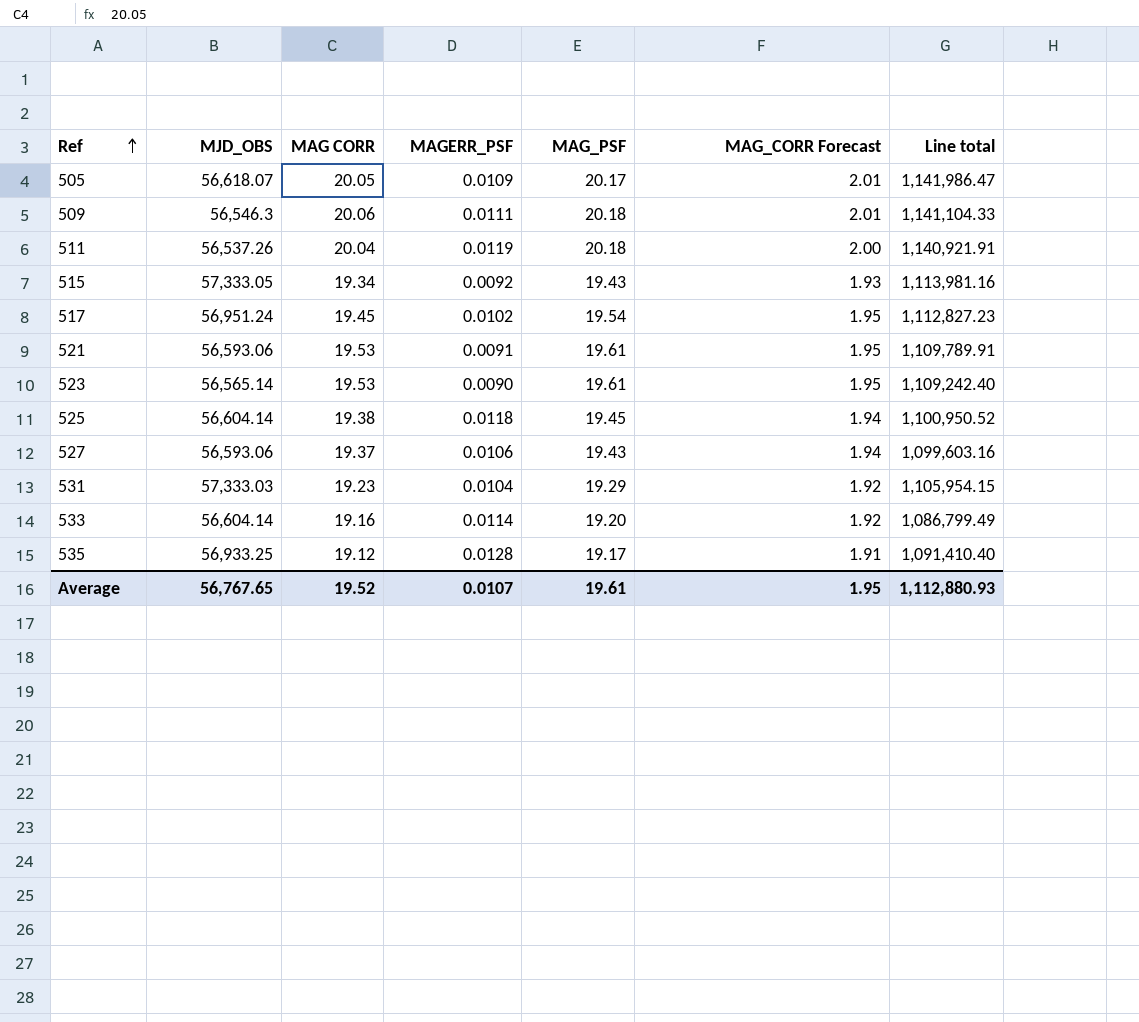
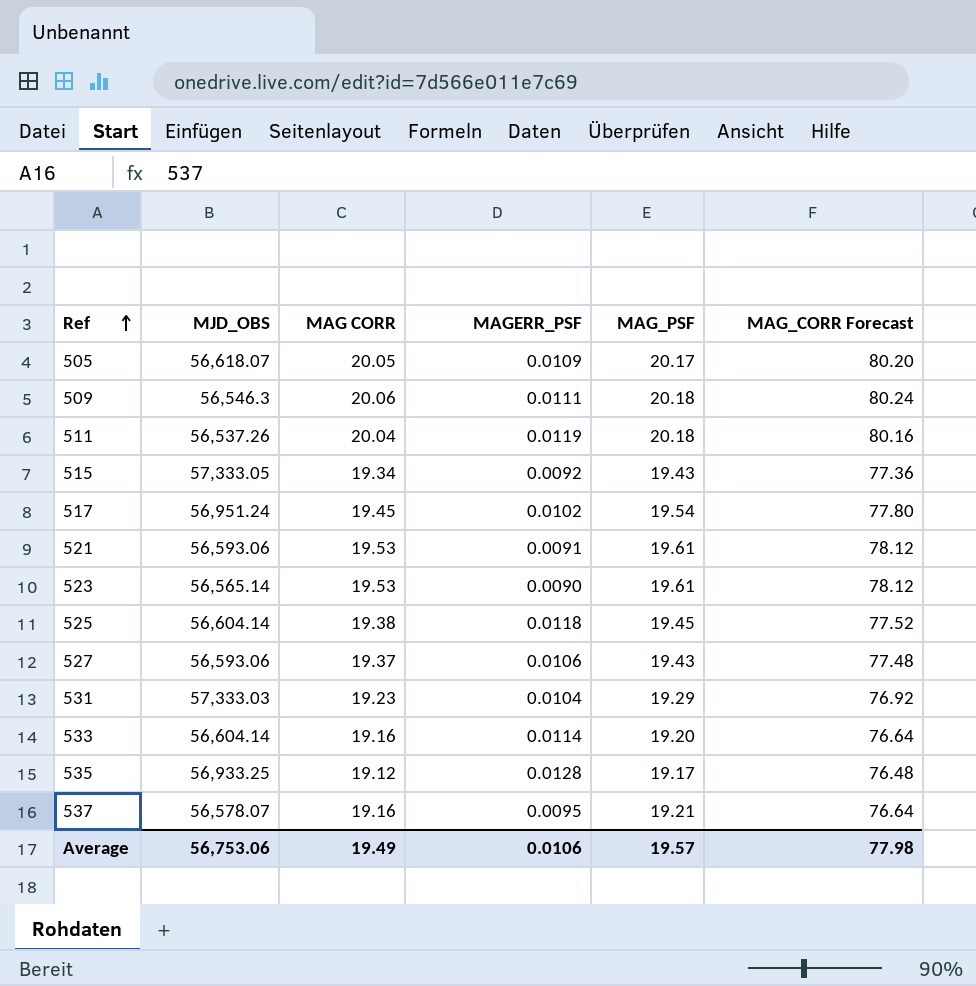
column Line total | formula: [MJD_OBS] * [MAG_PSF] -> none
column MAG_CORR Forecast | formula: [MAG CORR] * 0.1 -> [MAG CORR] * 4
row 537: none -> 56,578.07 | 19.16 | 0.0095 | 19.21 | 76.64
Average | MJD_OBS: 56,767.65 -> 56,753.06
Average | MAG CORR: 19.52 -> 19.49
Average | MAGERR_PSF: 0.0107 -> 0.0106
Average | MAG_PSF: 19.61 -> 19.57
Average | MAG_CORR Forecast: 1.95 -> 77.98

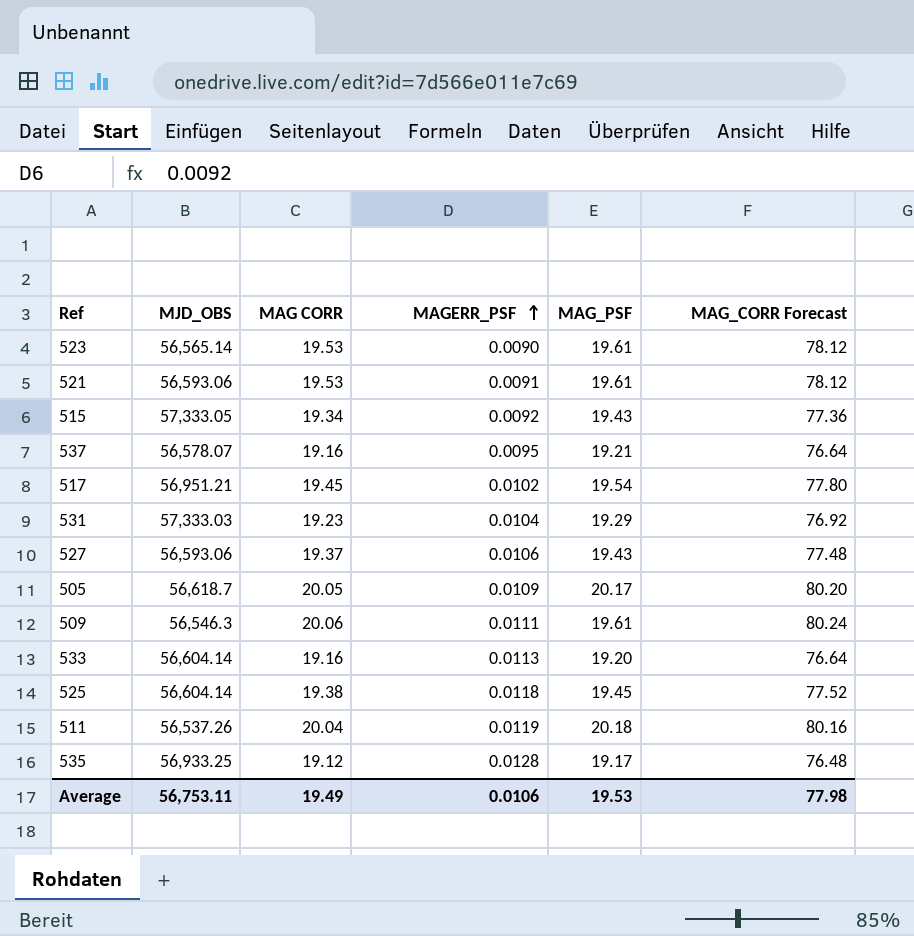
row order: Ref ascending -> MAGERR_PSF ascending
517 | MJD_OBS: 56,951.24 -> 56,951.21
505 | MJD_OBS: 56,618.07 -> 56,618.7
509 | MAG_PSF: 20.18 -> 19.61
533 | MAGERR_PSF: 0.0114 -> 0.0113
Average | MJD_OBS: 56,753.06 -> 56,753.11
Average | MAG_PSF: 19.57 -> 19.53

